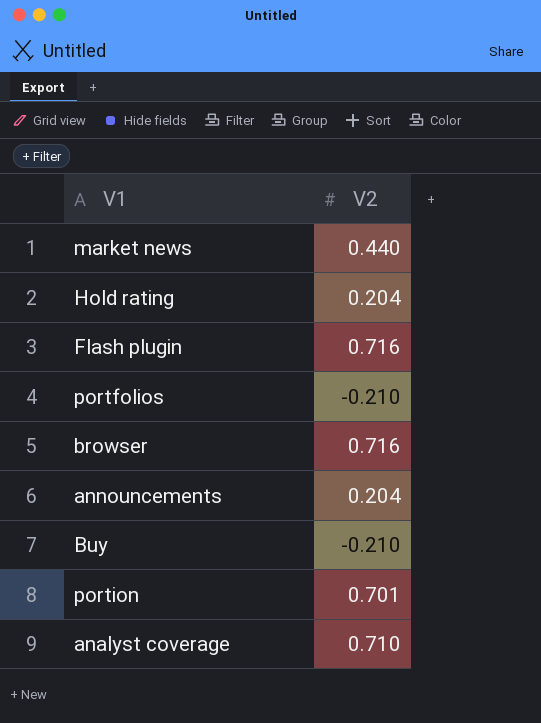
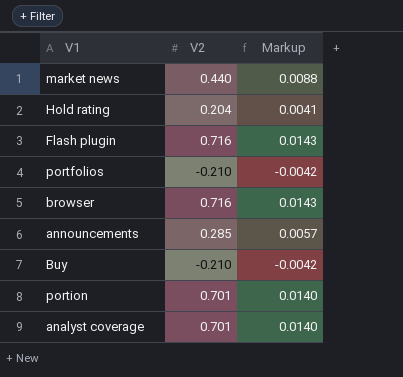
column Markup | formula: none -> [V2] * 0.02
announcements | V2: 0.204 -> 0.285
analyst coverage | V2: 0.710 -> 0.701

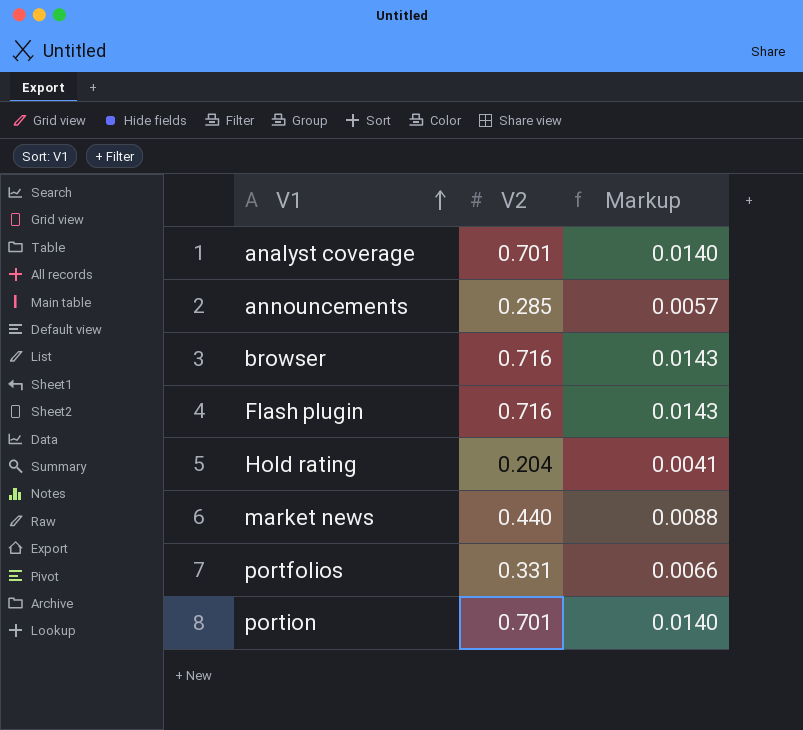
row order: none -> V1 ascending
row Buy: -0.210 | -0.0042 -> none
portfolios | V2: -0.210 -> 0.331
portfolios | Markup: -0.0042 -> 0.0066

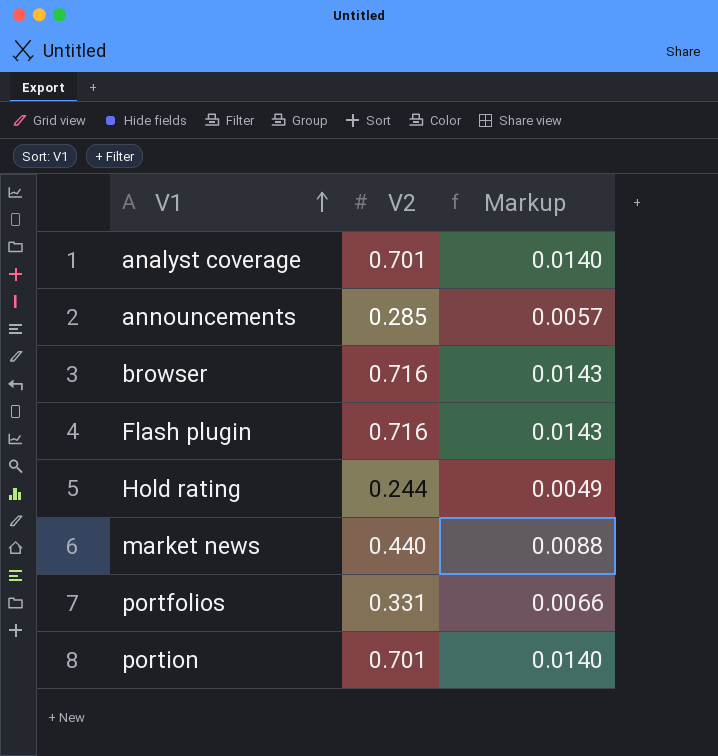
Hold rating | V2: 0.204 -> 0.244
Hold rating | Markup: 0.0041 -> 0.0049

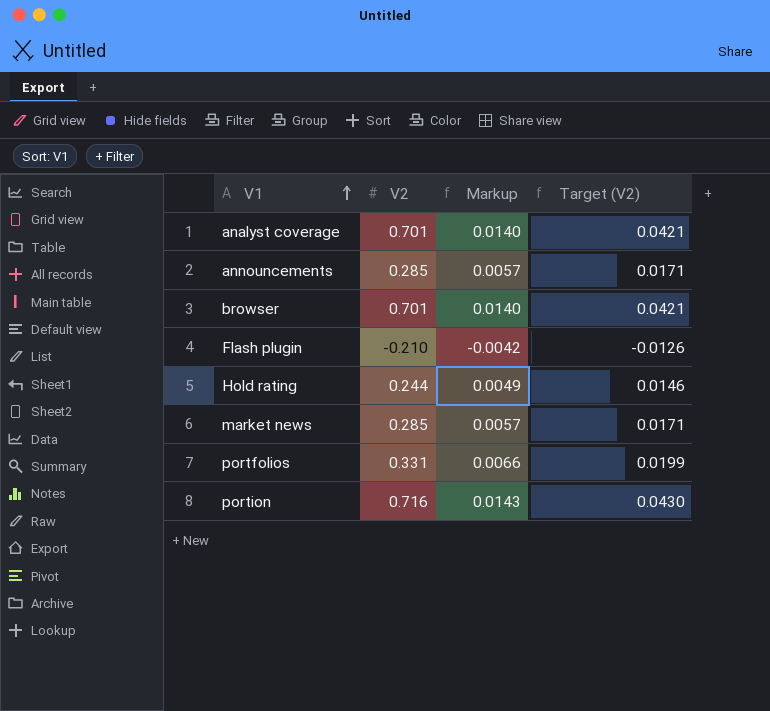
column Target (V2) | formula: none -> [V2] * 0.06
browser | V2: 0.716 -> 0.701
browser | Markup: 0.0143 -> 0.0140
Flash plugin | V2: 0.716 -> -0.210
Flash plugin | Markup: 0.0143 -> -0.0042
market news | V2: 0.440 -> 0.285
market news | Markup: 0.0088 -> 0.0057
portion | V2: 0.701 -> 0.716
portion | Markup: 0.0140 -> 0.0143

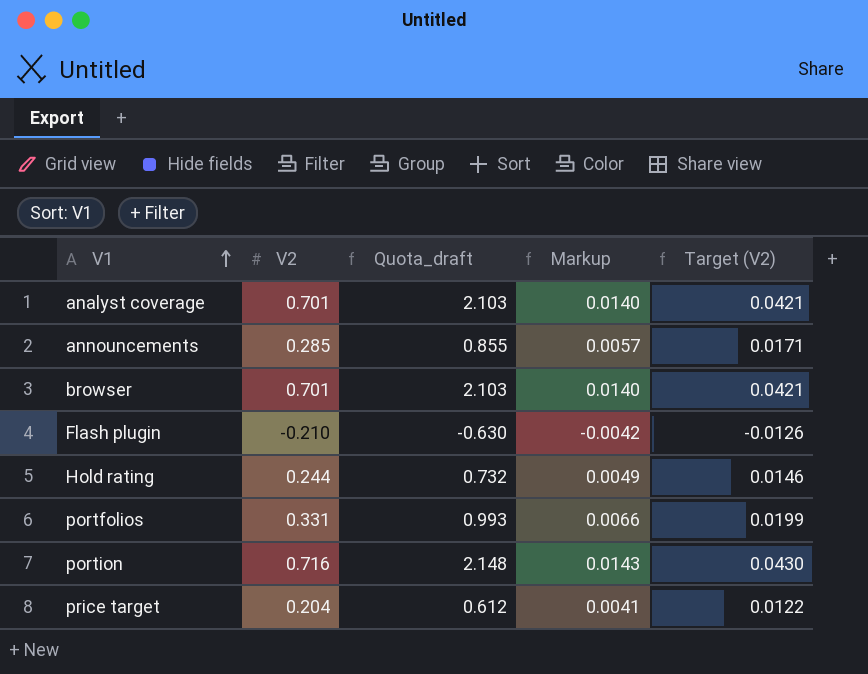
column Quota_draft | formula: none -> [V2] * 3
row market news: 0.285 | 0.0057 | 0.0171 -> none
row price target: none -> 0.204 | 0.612 | 0.0041 | 0.0122

